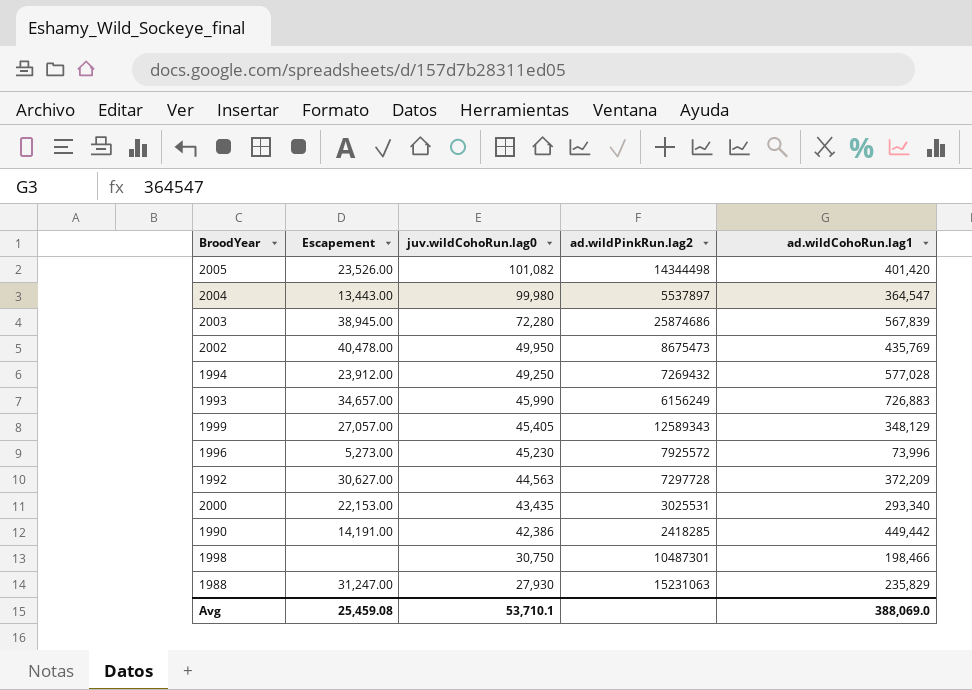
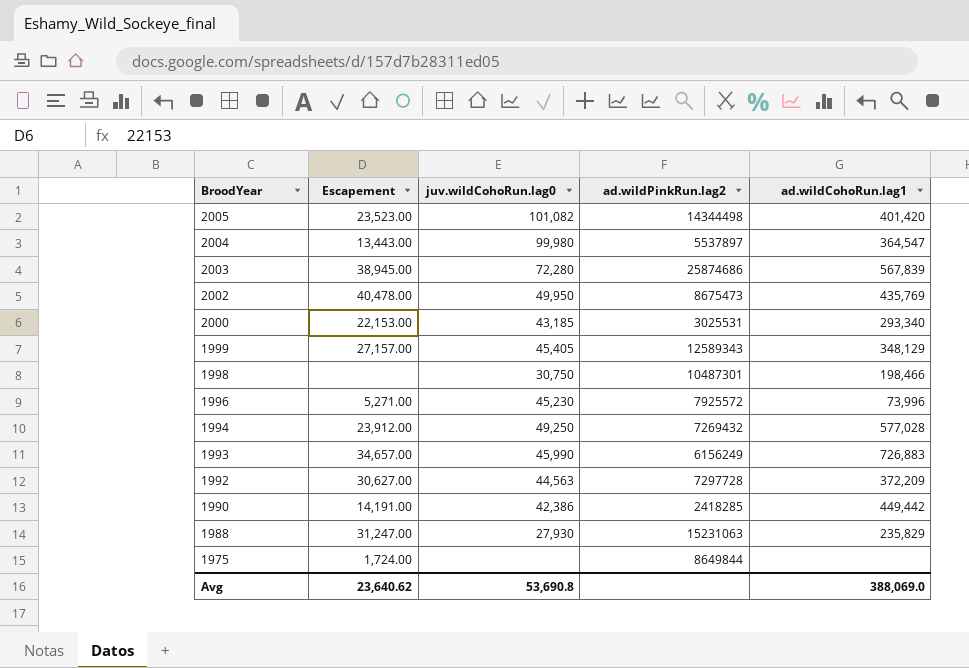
row order: juv.wildCohoRun.lag0 descending -> BroodYear descending
2005 | Escapement: 23,526.00 -> 23,523.00
2000 | juv.wildCohoRun.lag0: 43,435 -> 43,185
1999 | Escapement: 27,057.00 -> 27,157.00
1996 | Escapement: 5,273.00 -> 5,271.00
row 1975: none -> 1,724.00 | none | 8649844 | none
Avg | Escapement: 25,459.08 -> 23,640.62
Avg | juv.wildCohoRun.lag0: 53,710.1 -> 53,690.8

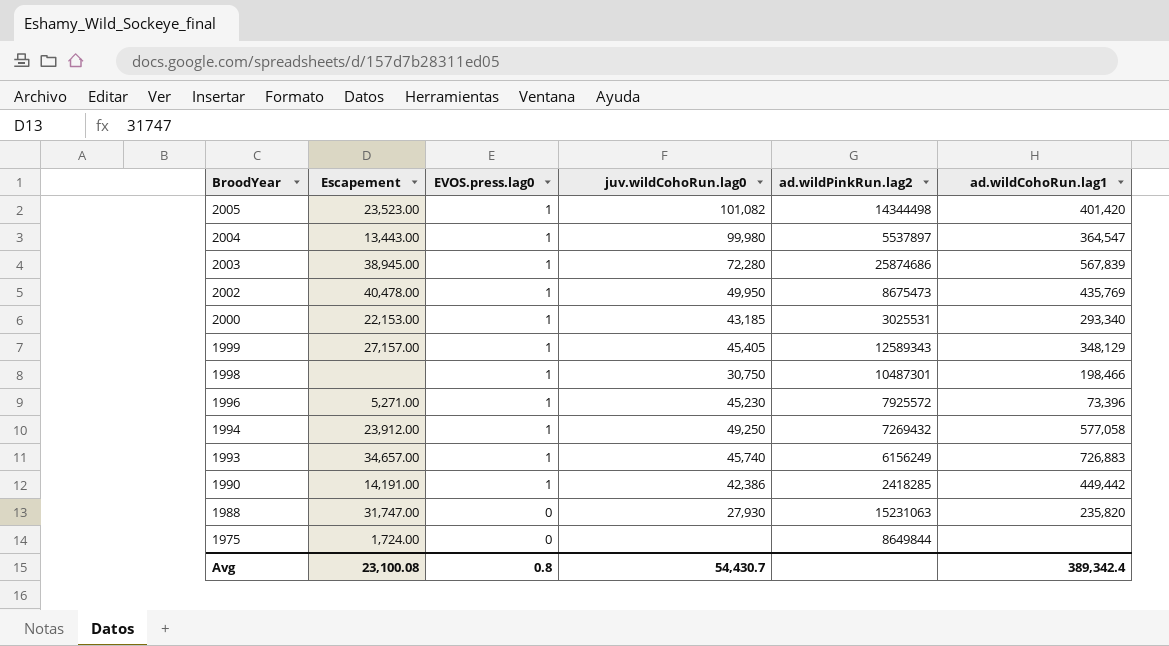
column EVOS.press.lag0 | position: none -> 3
row 1992: 30,627.00 | 44,563 | 7297728 | 372,209 -> none
1996 | ad.wildCohoRun.lag1: 73,996 -> 73,396
1994 | ad.wildCohoRun.lag1: 577,028 -> 577,058
1993 | juv.wildCohoRun.lag0: 45,990 -> 45,740
1988 | Escapement: 31,247.00 -> 31,747.00
1988 | ad.wildCohoRun.lag1: 235,829 -> 235,820
Avg | Escapement: 23,640.62 -> 23,100.08
Avg | juv.wildCohoRun.lag0: 53,690.8 -> 54,430.7
Avg | ad.wildCohoRun.lag1: 388,069.0 -> 389,342.4

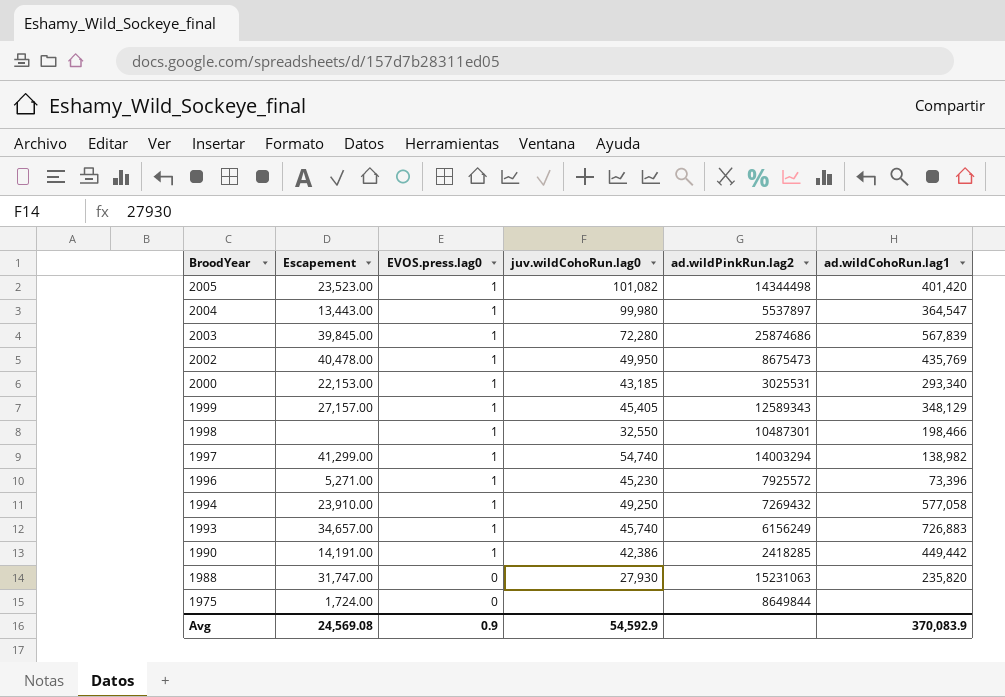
2003 | Escapement: 38,945.00 -> 39,845.00
1998 | juv.wildCohoRun.lag0: 30,750 -> 32,550
row 1997: none -> 41,299.00 | 1 | 54,740 | 14003294 | 138,982
1994 | Escapement: 23,912.00 -> 23,910.00
Avg | Escapement: 23,100.08 -> 24,569.08
Avg | EVOS.press.lag0: 0.8 -> 0.9
Avg | juv.wildCohoRun.lag0: 54,430.7 -> 54,592.9
Avg | ad.wildCohoRun.lag1: 389,342.4 -> 370,083.9

